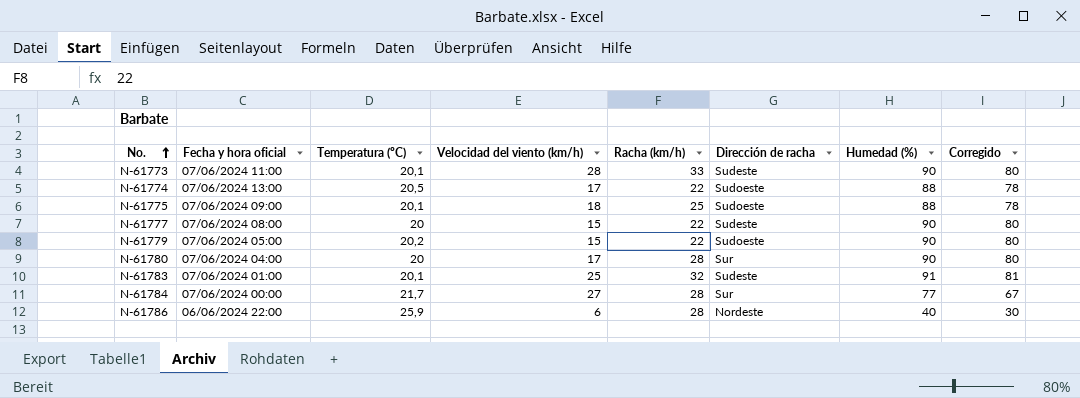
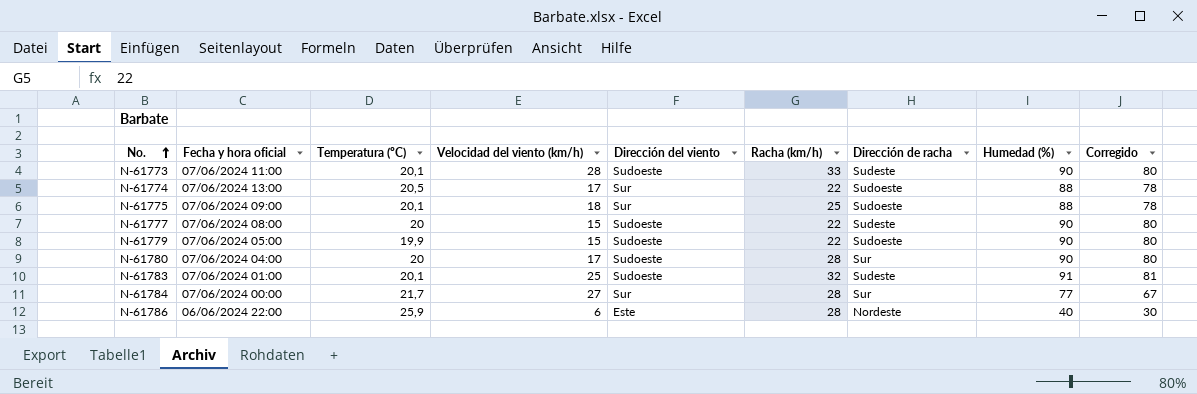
column Dirección del viento | position: none -> 5
N-61779 | Temperatura (ºC): 20,2 -> 19,9

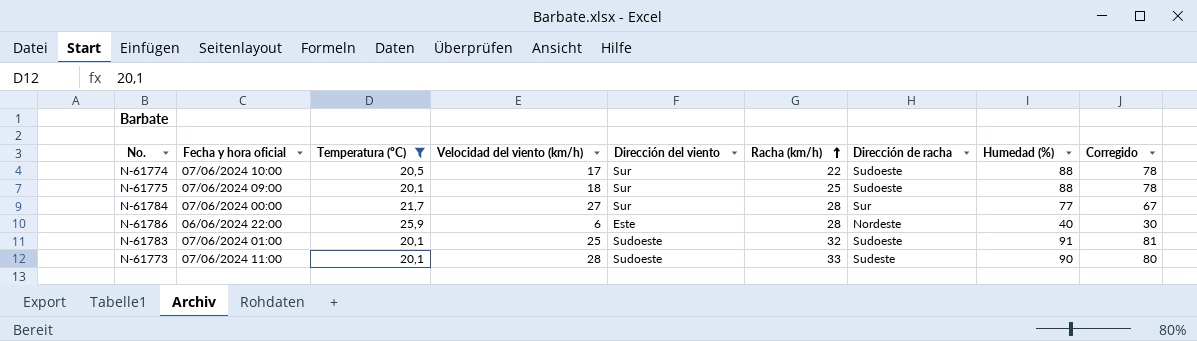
filter: none -> Temperatura (ºC) >= 20,1
row order: No. ascending -> Racha (km/h) ascending
N-61774 | Fecha y hora oficial: 07/06/2024 13:00 -> 07/06/2024 10:00
N-61783 | Dirección de racha: Sudeste -> Sudoeste

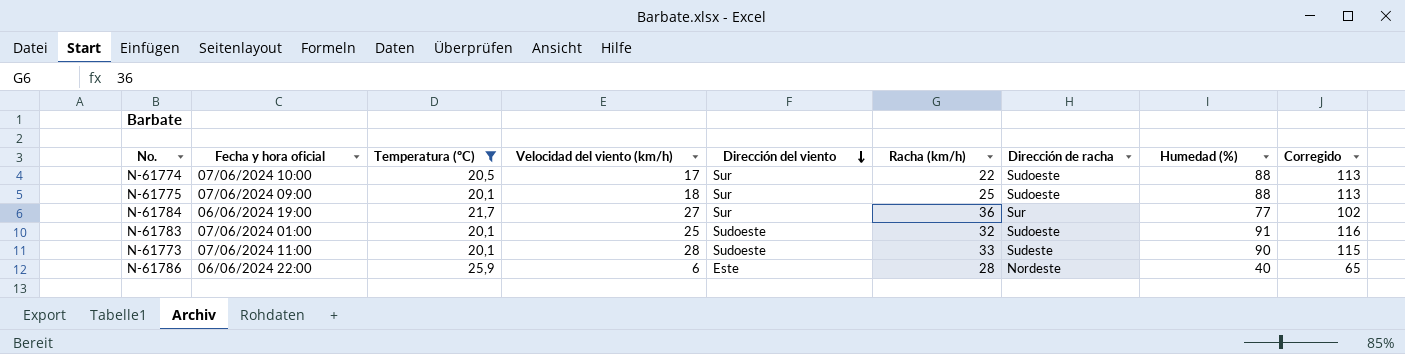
row order: Racha (km/h) ascending -> Dirección del viento descending
column Corregido | formula: [Humedad (%)] - 10 -> [Humedad (%)] + 25
N-61784 | Fecha y hora oficial: 07/06/2024 00:00 -> 06/06/2024 19:00
N-61784 | Racha (km/h): 28 -> 36

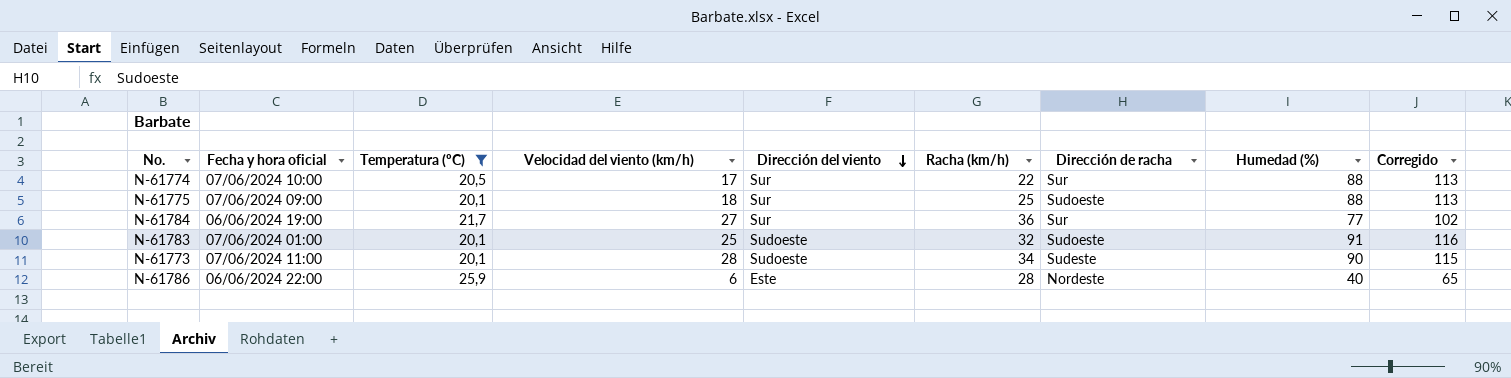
N-61774 | Dirección de racha: Sudoeste -> Sur
N-61773 | Racha (km/h): 33 -> 34

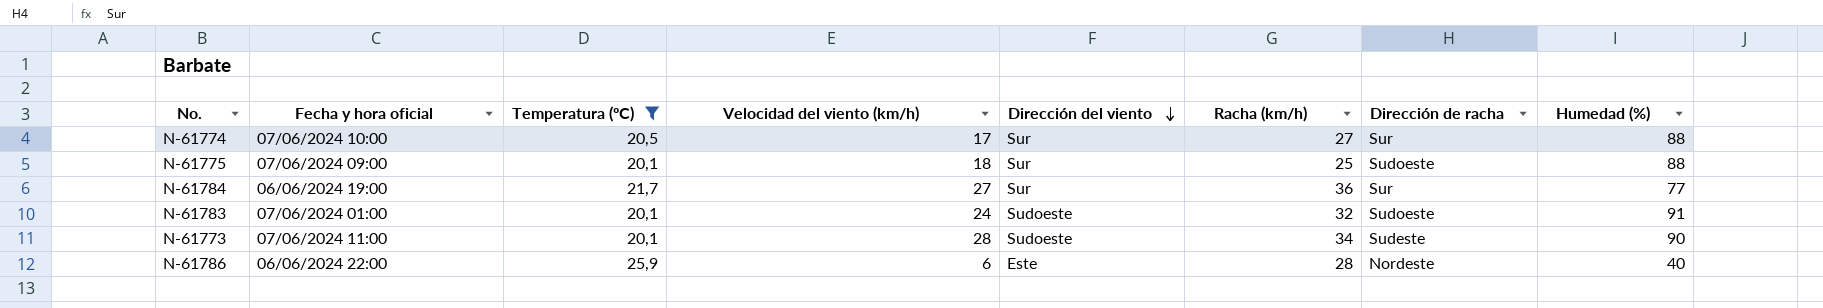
column Corregido | formula: [Humedad (%)] + 25 -> none
N-61774 | Racha (km/h): 22 -> 27
N-61783 | Velocidad del viento (km/h): 25 -> 24

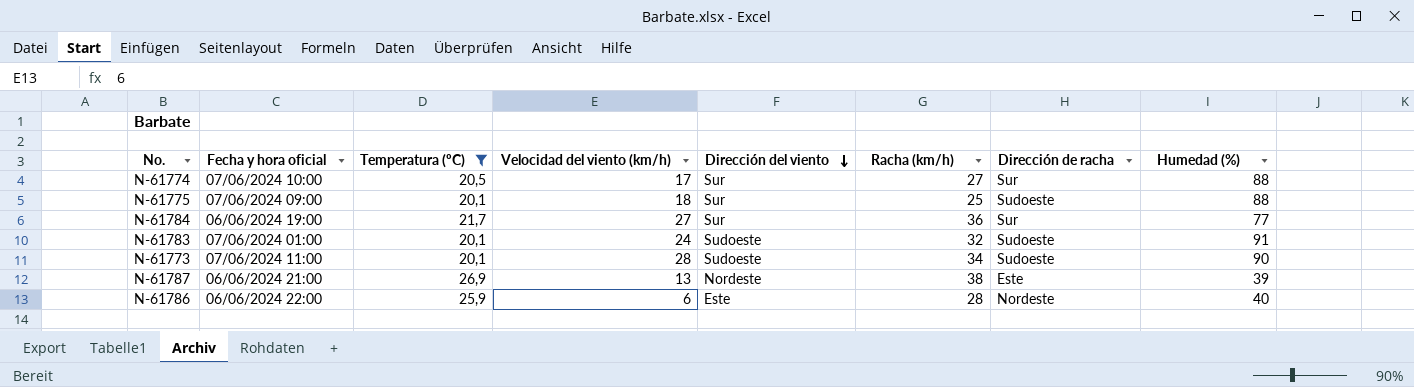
N-61773 | Dirección de racha: Sudeste -> Sudoeste
row N-61787: none -> 06/06/2024 21:00 | 26,9 | 13 | Nordeste | 38 | Este | 39

